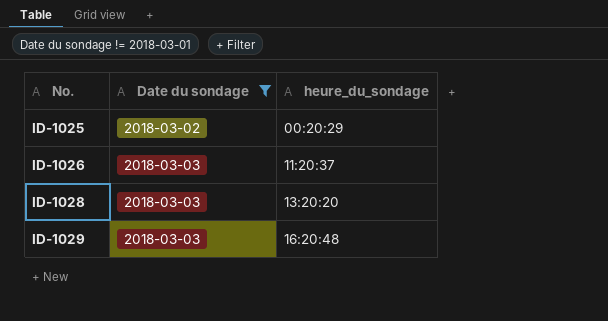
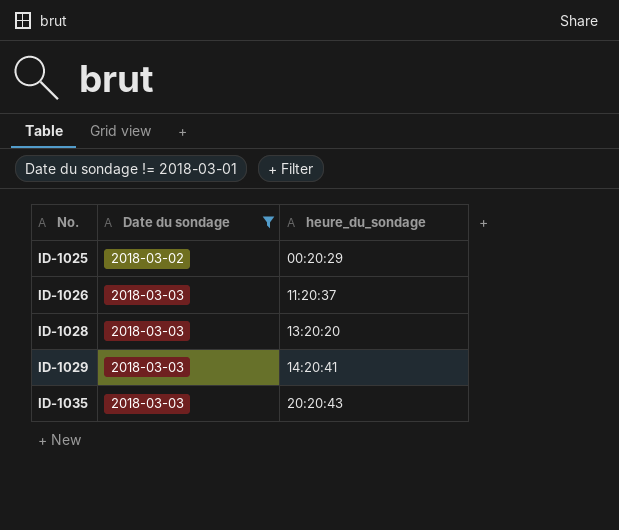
ID-1029 | heure_du_sondage: 16:20:48 -> 14:20:41
row ID-1035: none -> 2018-03-03 | 20:20:43

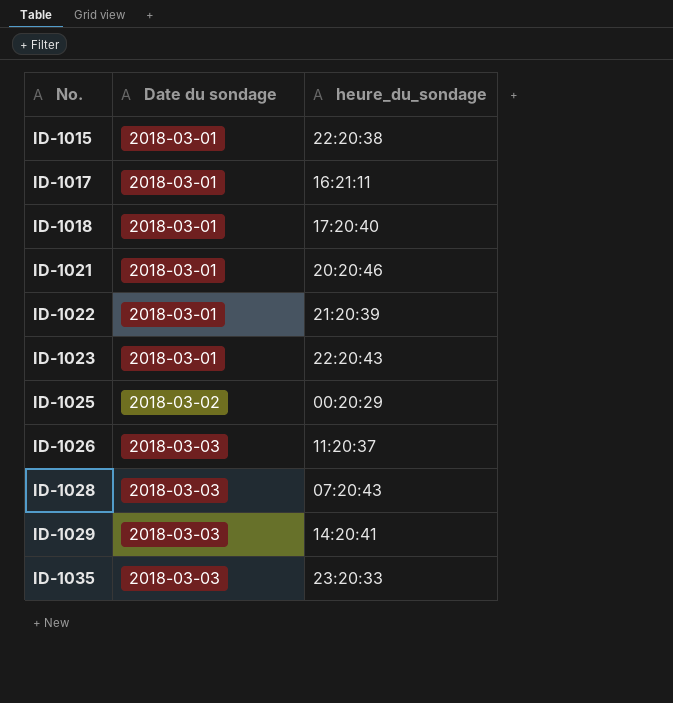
filter: Date du sondage != 2018-03-01 -> none
ID-1028 | heure_du_sondage: 13:20:20 -> 07:20:43
ID-1035 | heure_du_sondage: 20:20:43 -> 23:20:33

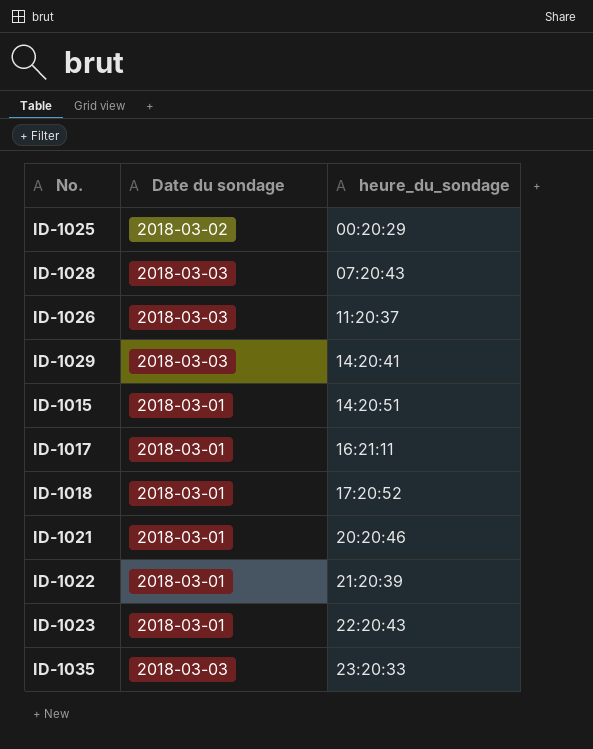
row order: No. ascending -> heure_du_sondage ascending
ID-1015 | heure_du_sondage: 22:20:38 -> 14:20:51
ID-1018 | heure_du_sondage: 17:20:40 -> 17:20:52

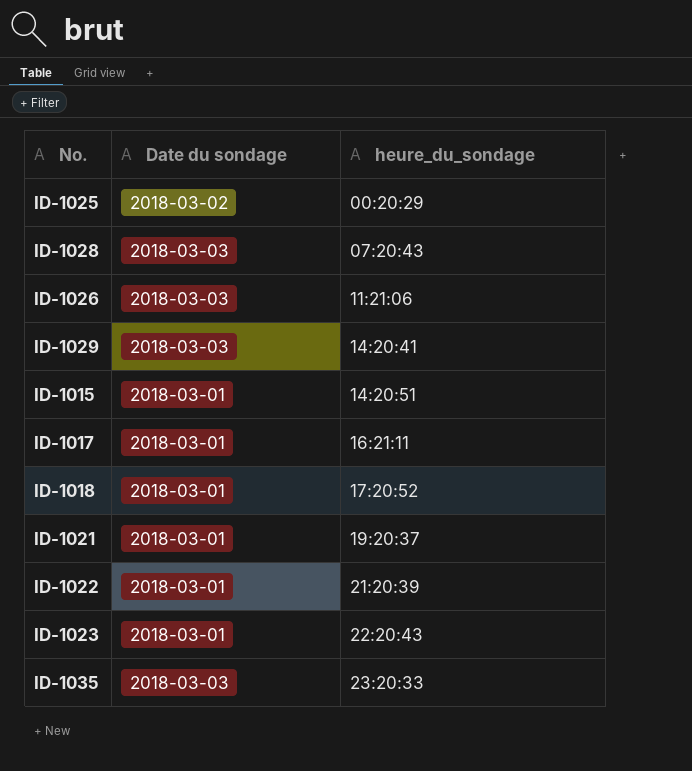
ID-1026 | heure_du_sondage: 11:20:37 -> 11:21:06
ID-1021 | heure_du_sondage: 20:20:46 -> 19:20:37

